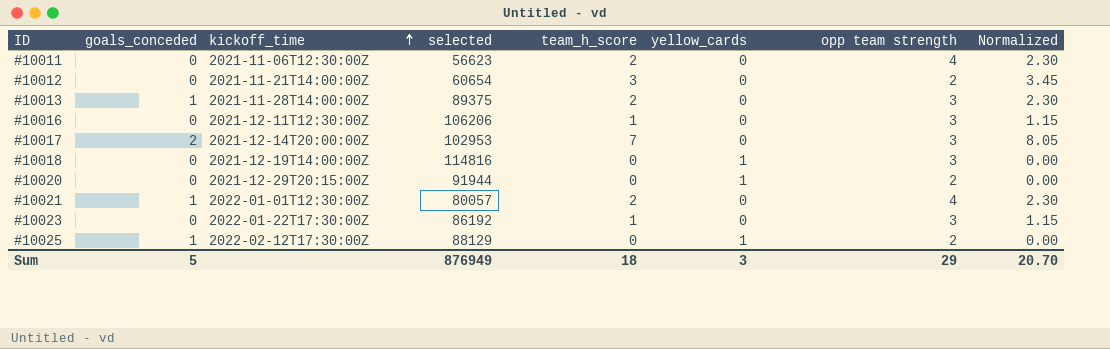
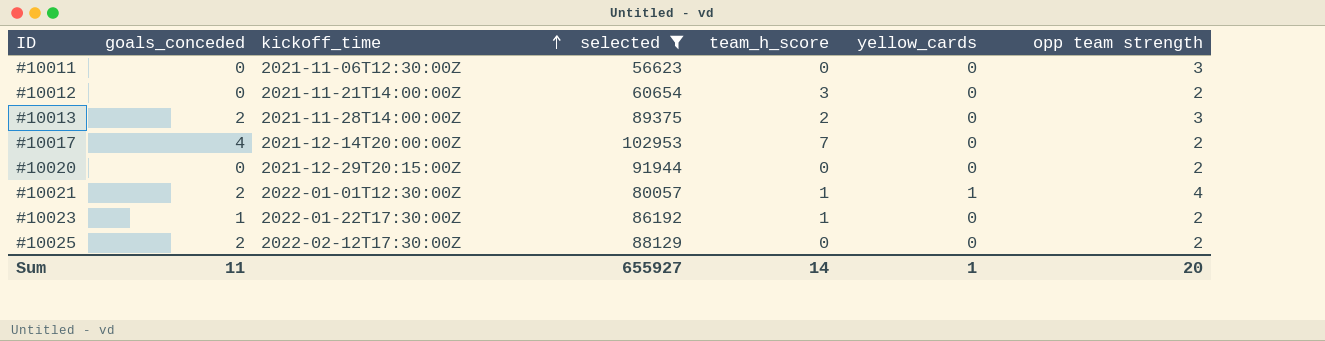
filter: none -> selected <= 102953
column Normalized | formula: [team_h_score] * 1.15 -> none
#10011 | team_h_score: 2 -> 0
#10011 | opp team strength: 4 -> 3
#10013 | goals_conceded: 1 -> 2
#10017 | goals_conceded: 2 -> 4
#10017 | opp team strength: 3 -> 2
#10020 | yellow_cards: 1 -> 0
#10021 | goals_conceded: 1 -> 2
#10021 | team_h_score: 2 -> 1
#10021 | yellow_cards: 0 -> 1
#10023 | goals_conceded: 0 -> 1
#10023 | opp team strength: 3 -> 2
#10025 | goals_conceded: 1 -> 2
#10025 | yellow_cards: 1 -> 0
Sum | goals_conceded: 5 -> 11
Sum | selected: 876949 -> 655927
Sum | team_h_score: 18 -> 14
Sum | yellow_cards: 3 -> 1
Sum | opp team strength: 29 -> 20

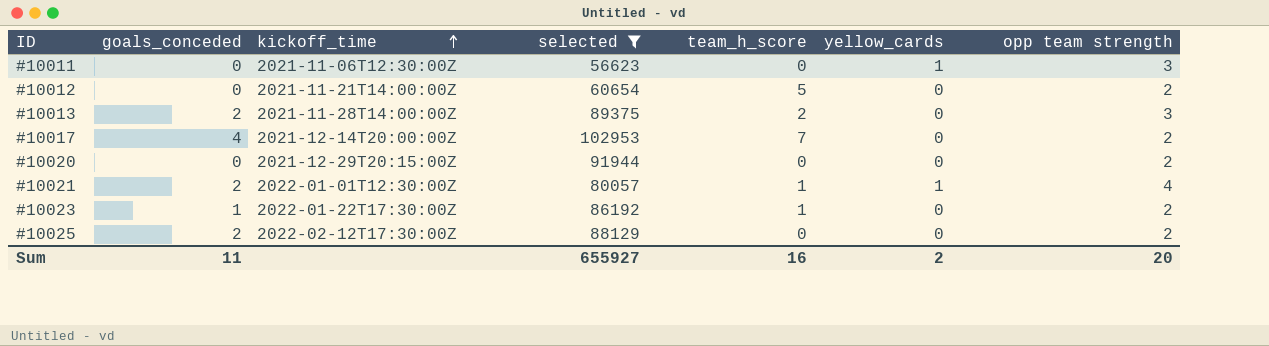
#10011 | yellow_cards: 0 -> 1
#10012 | team_h_score: 3 -> 5
Sum | team_h_score: 14 -> 16
Sum | yellow_cards: 1 -> 2

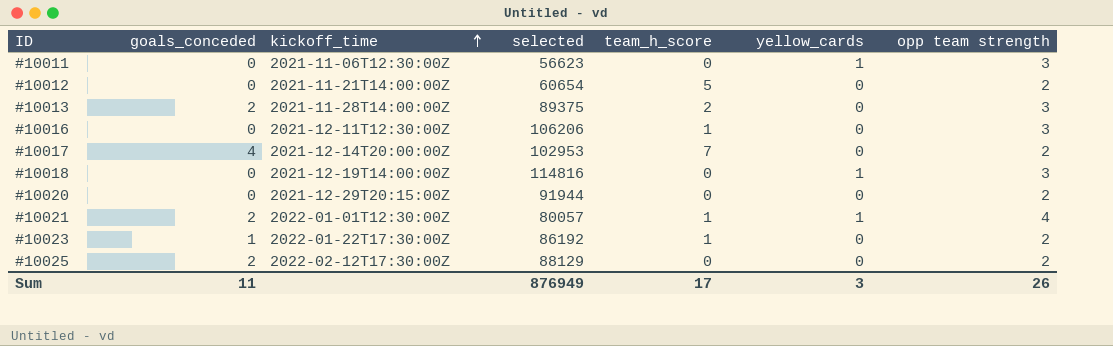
filter: selected <= 102953 -> none
Sum | selected: 655927 -> 876949
Sum | team_h_score: 16 -> 17
Sum | yellow_cards: 2 -> 3
Sum | opp team strength: 20 -> 26

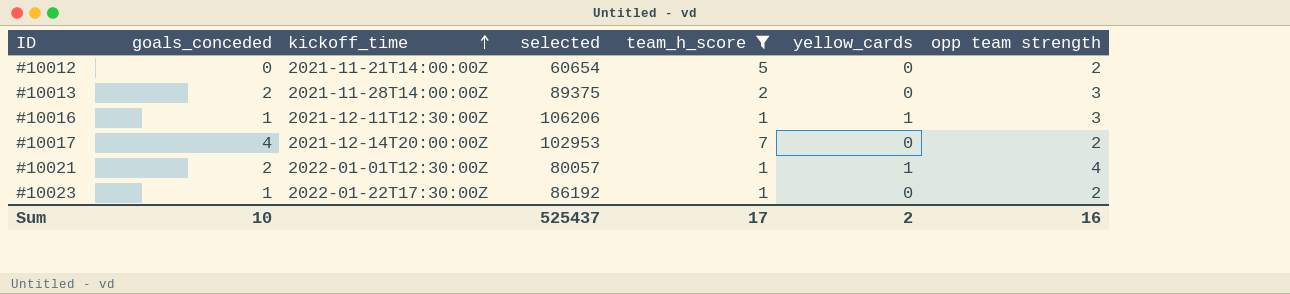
filter: none -> team_h_score != 0
#10016 | goals_conceded: 0 -> 1
#10016 | yellow_cards: 0 -> 1
Sum | goals_conceded: 11 -> 10
Sum | selected: 876949 -> 525437
Sum | yellow_cards: 3 -> 2
Sum | opp team strength: 26 -> 16

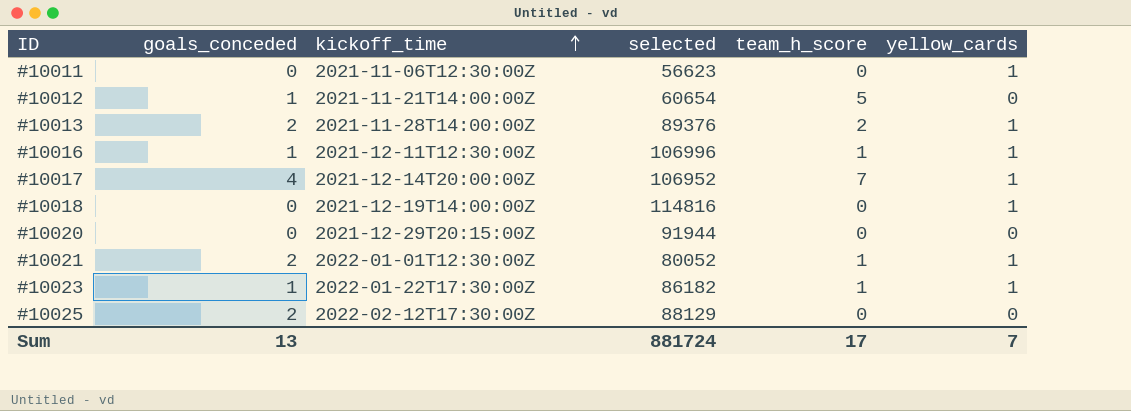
filter: team_h_score != 0 -> none
column opp team strength | position: 7 -> none
#10012 | goals_conceded: 0 -> 1
#10013 | selected: 89375 -> 89376
#10013 | yellow_cards: 0 -> 1
#10016 | selected: 106206 -> 106996
#10017 | selected: 102953 -> 106952
#10017 | yellow_cards: 0 -> 1
#10021 | selected: 80057 -> 80052
#10023 | selected: 86192 -> 86182
#10023 | yellow_cards: 0 -> 1
Sum | goals_conceded: 10 -> 13
Sum | selected: 525437 -> 881724
Sum | yellow_cards: 2 -> 7

